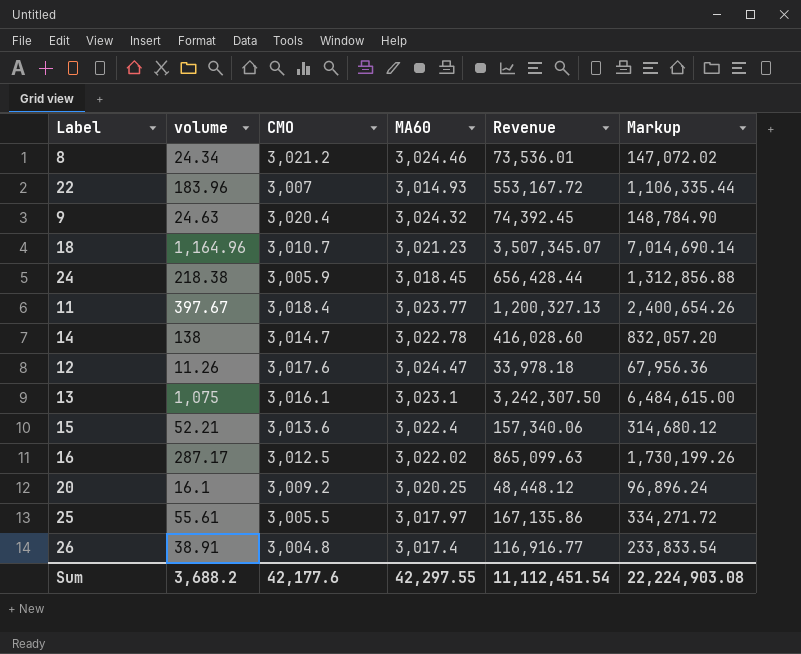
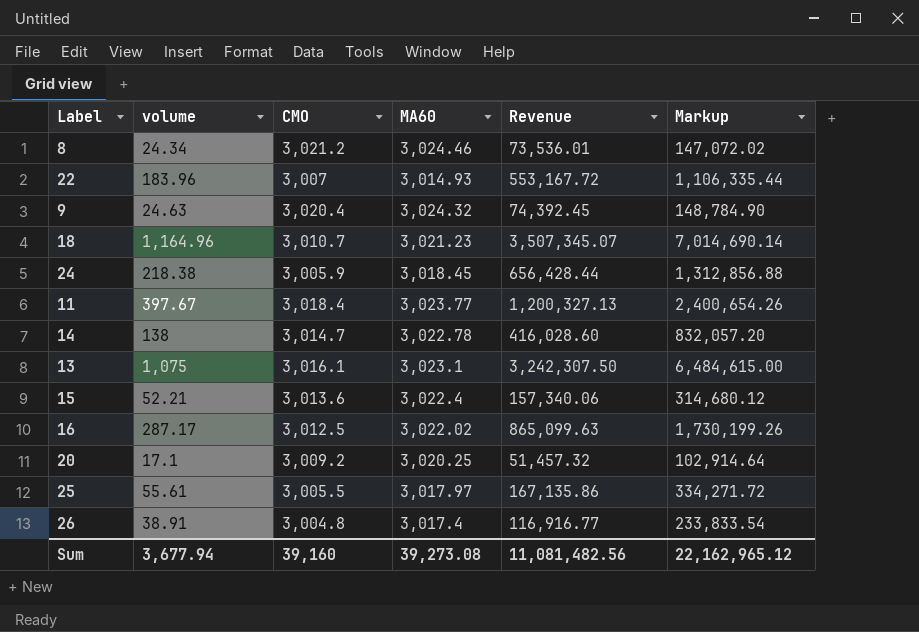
row 12: 11.26 | 3,017.6 | 3,024.47 | 33,978.18 | 67,956.36 -> none
20 | volume: 16.1 -> 17.1
20 | Revenue: 48,448.12 -> 51,457.32
20 | Markup: 96,896.24 -> 102,914.64
Sum | volume: 3,688.2 -> 3,677.94
Sum | CMO: 42,177.6 -> 39,160
Sum | MA60: 42,297.55 -> 39,273.08
Sum | Revenue: 11,112,451.54 -> 11,081,482.56
Sum | Markup: 22,224,903.08 -> 22,162,965.12

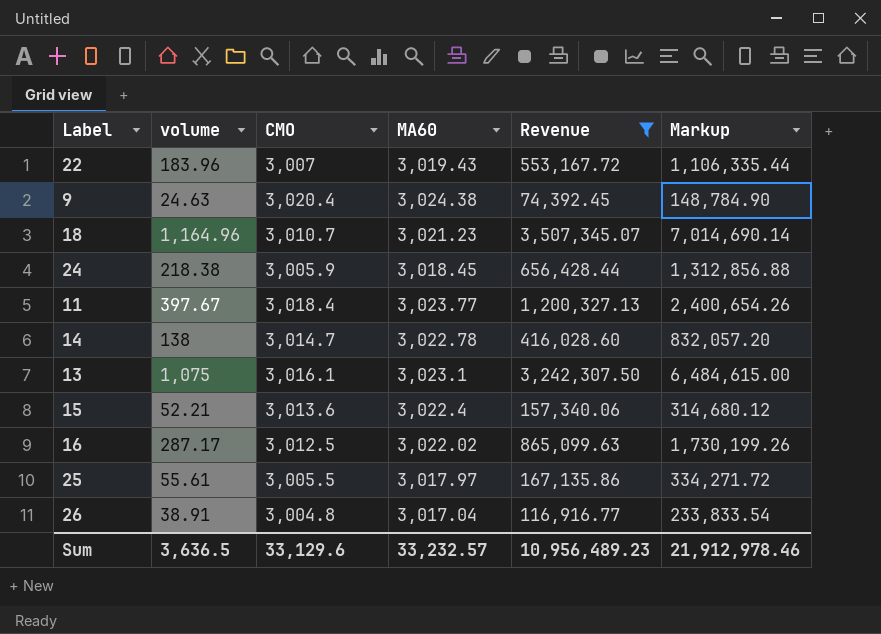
filter: none -> Revenue >= 74,392.45
22 | MA60: 3,014.93 -> 3,019.43
9 | MA60: 3,024.32 -> 3,024.38
26 | MA60: 3,017.4 -> 3,017.04
Sum | volume: 3,677.94 -> 3,636.5
Sum | CMO: 39,160 -> 33,129.6
Sum | MA60: 39,273.08 -> 33,232.57
Sum | Revenue: 11,081,482.56 -> 10,956,489.23
Sum | Markup: 22,162,965.12 -> 21,912,978.46

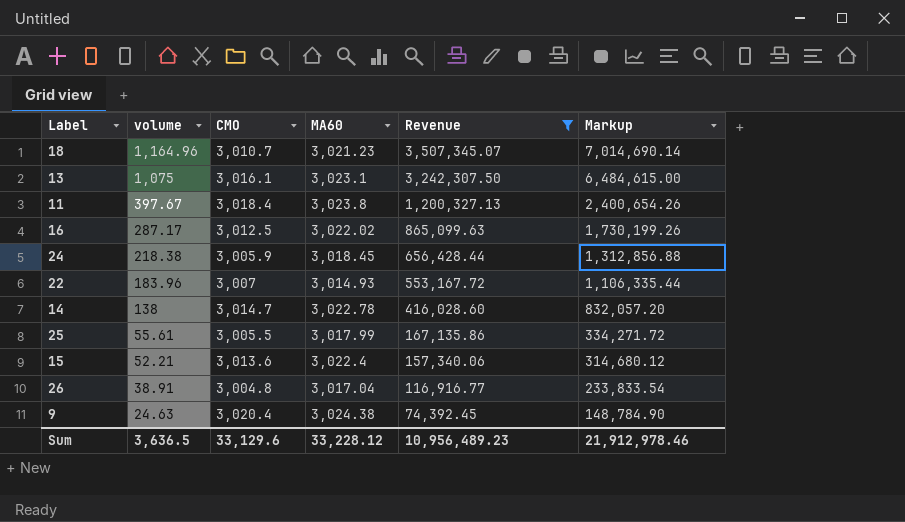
row order: none -> volume descending
11 | MA60: 3,023.77 -> 3,023.8
22 | MA60: 3,019.43 -> 3,014.93
25 | MA60: 3,017.97 -> 3,017.99
Sum | MA60: 33,232.57 -> 33,228.12

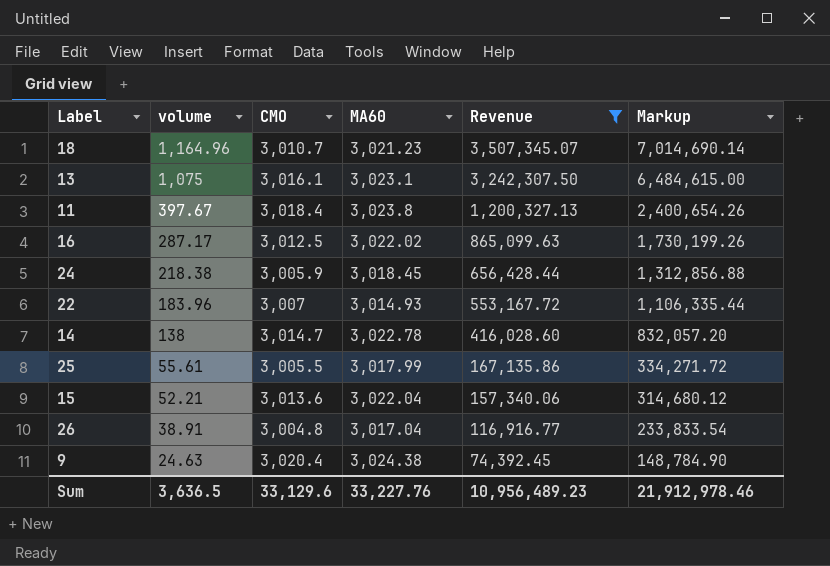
15 | MA60: 3,022.4 -> 3,022.04
Sum | MA60: 33,228.12 -> 33,227.76

